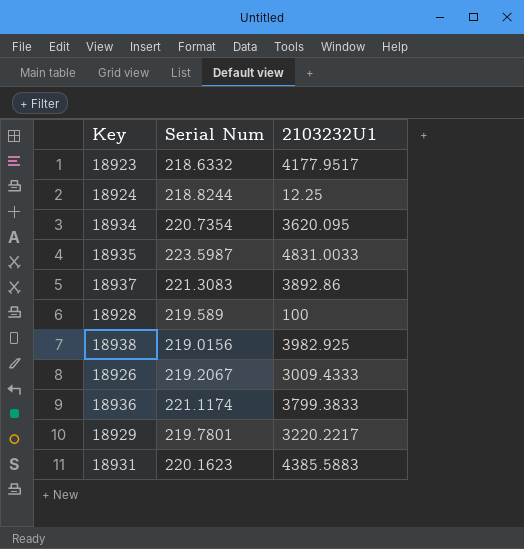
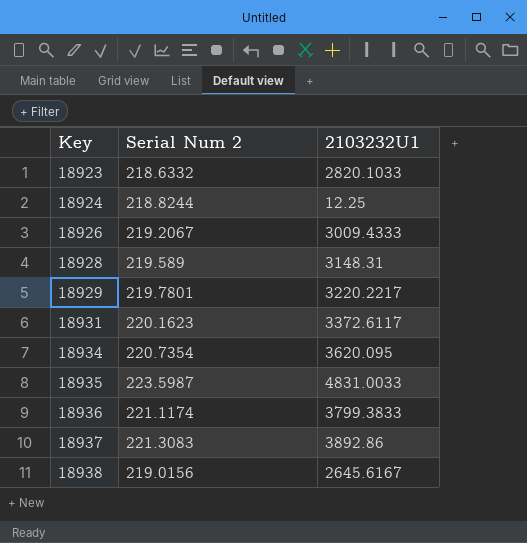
row order: none -> Key ascending
column name: Serial Num -> Serial Num 2
18923 | 2103232U1: 4177.9517 -> 2820.1033
18928 | 2103232U1: 100 -> 3148.31
18931 | 2103232U1: 4385.5883 -> 3372.6117
18938 | 2103232U1: 3982.925 -> 2645.6167

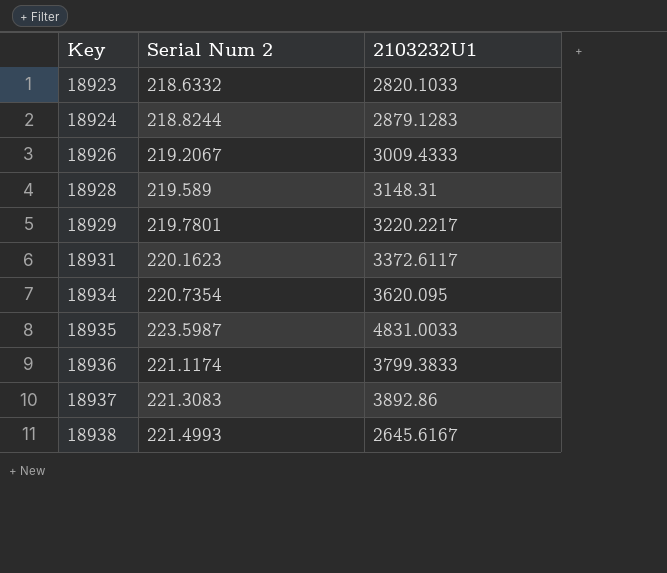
18924 | 2103232U1: 12.25 -> 2879.1283
18938 | Serial Num 2: 219.0156 -> 221.4993

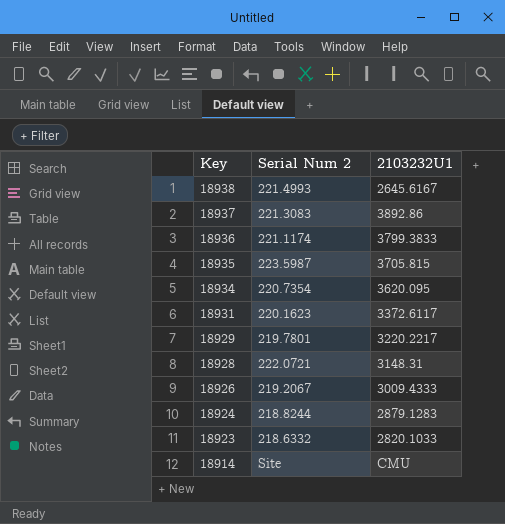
row order: Key ascending -> Key descending
18935 | 2103232U1: 4831.0033 -> 3705.815
18928 | Serial Num 2: 219.589 -> 222.0721
row 18914: none -> Site | CMU

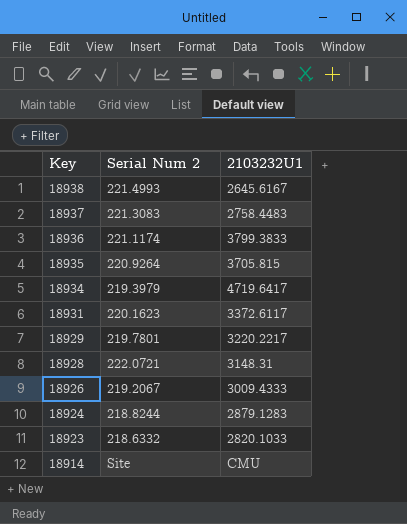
18937 | 2103232U1: 3892.86 -> 2758.4483
18935 | Serial Num 2: 223.5987 -> 220.9264
18934 | Serial Num 2: 220.7354 -> 219.3979
18934 | 2103232U1: 3620.095 -> 4719.6417

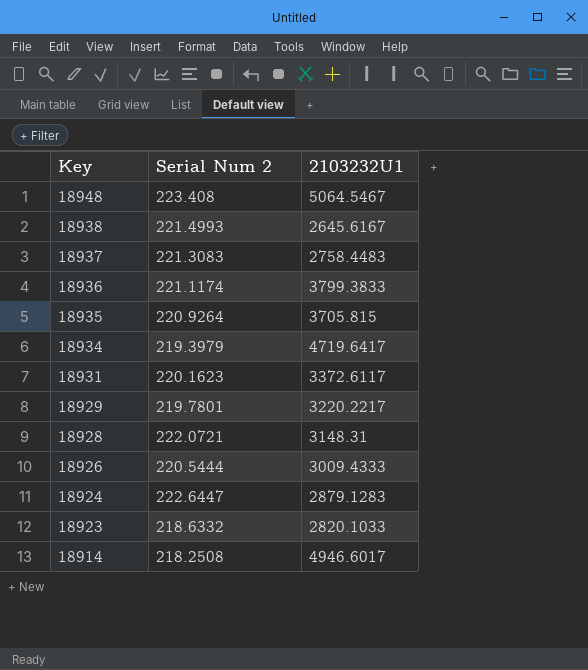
row 18948: none -> 223.408 | 5064.5467
18926 | Serial Num 2: 219.2067 -> 220.5444
18924 | Serial Num 2: 218.8244 -> 222.6447
18914 | Serial Num 2: Site -> 218.2508
18914 | 2103232U1: CMU -> 4946.6017

